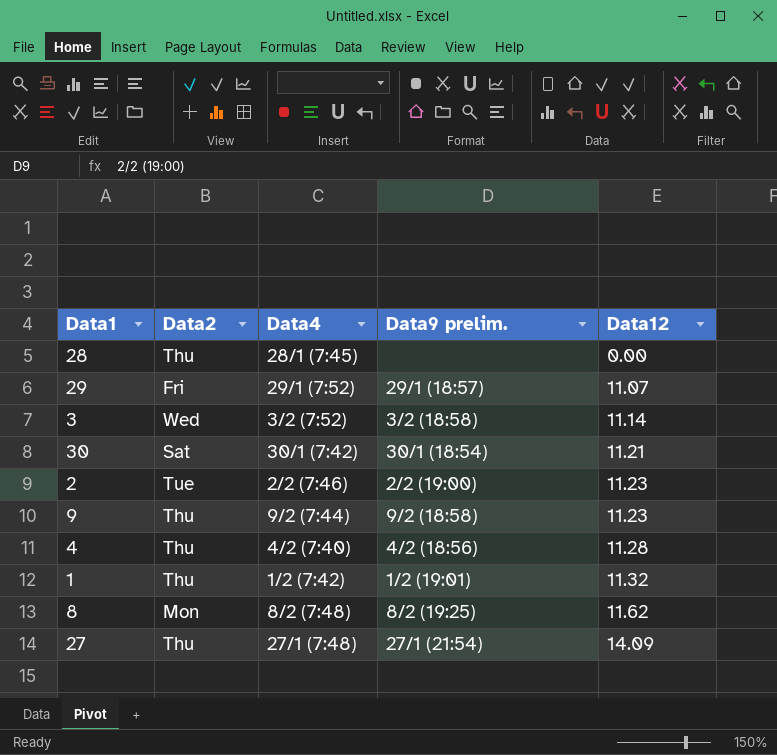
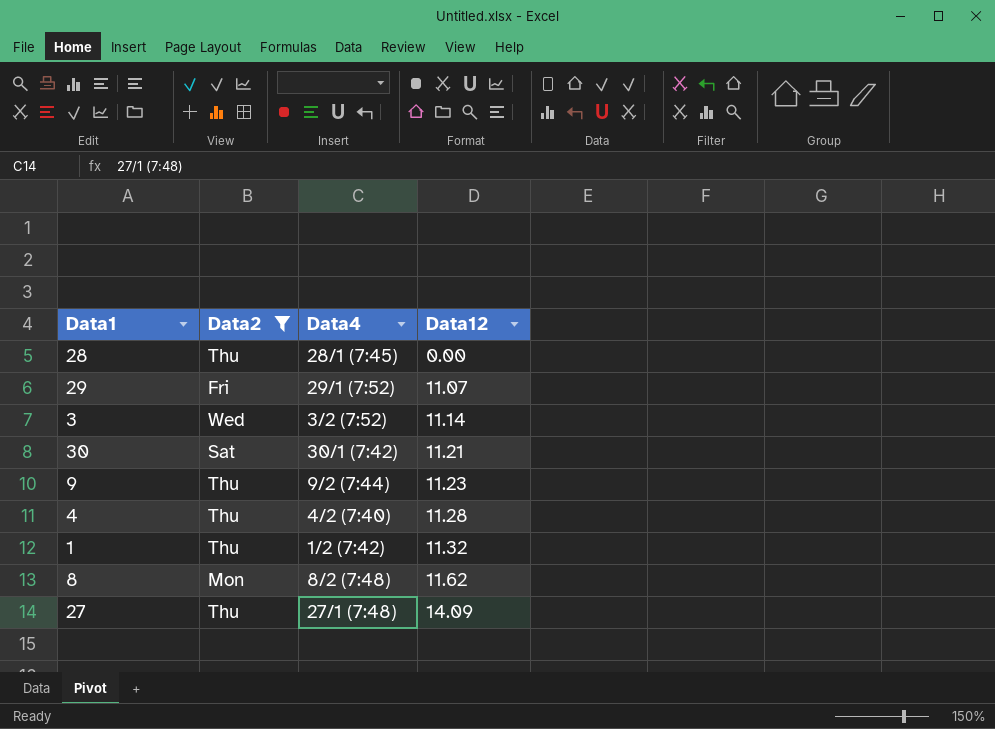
filter: none -> Data2 != Tue
column Data9 prelim. | position: 4 -> none

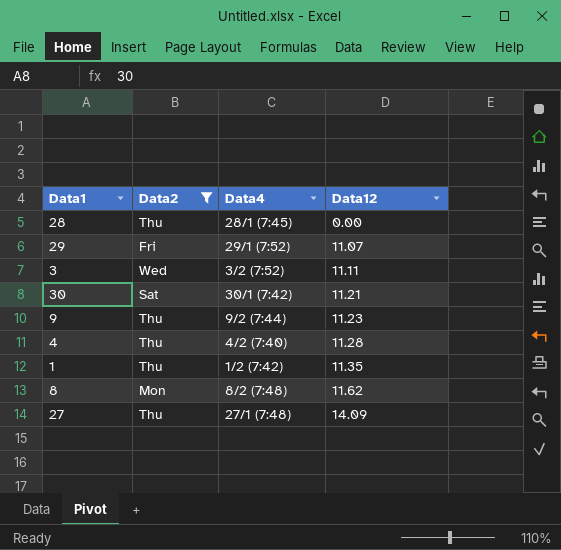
3 | Data12: 11.14 -> 11.11
1 | Data12: 11.32 -> 11.35

